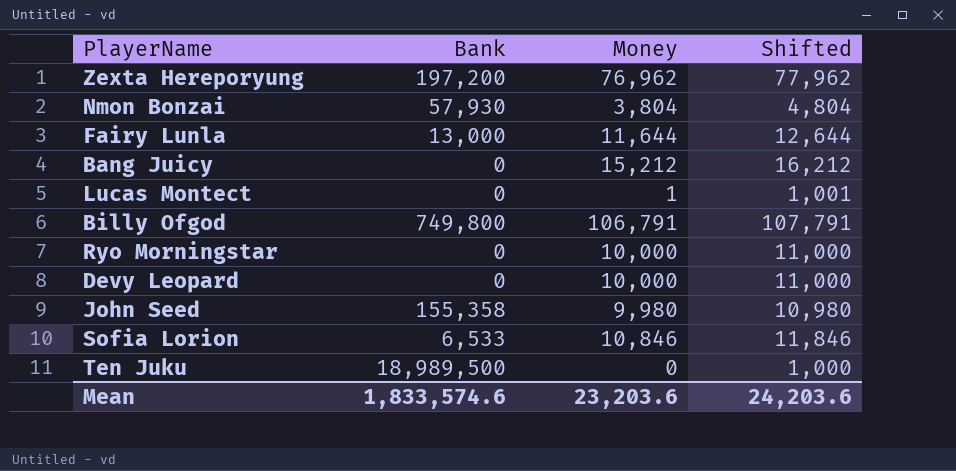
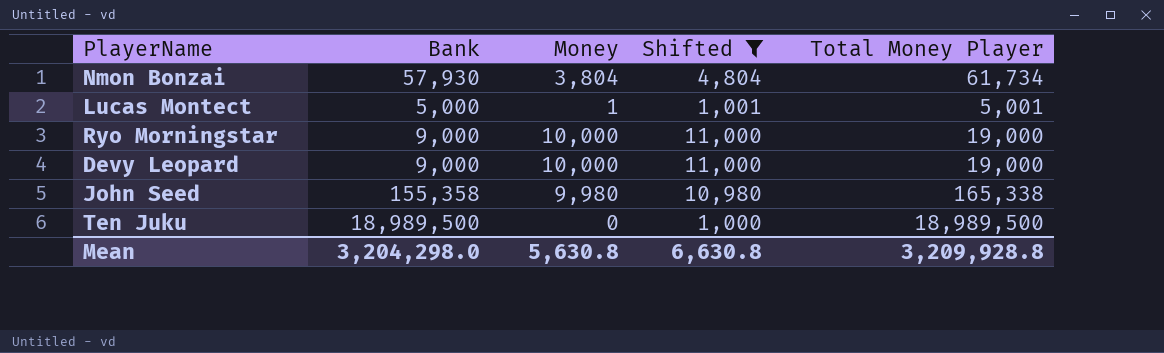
filter: none -> Shifted <= 11,000
column Total Money Player | formula: none -> [Bank] + [Money]
Lucas Montect | Bank: 0 -> 5,000
Ryo Morningstar | Bank: 0 -> 9,000
Devy Leopard | Bank: 0 -> 9,000
Mean | Bank: 1,833,574.6 -> 3,204,298.0
Mean | Money: 23,203.6 -> 5,630.8
Mean | Shifted: 24,203.6 -> 6,630.8

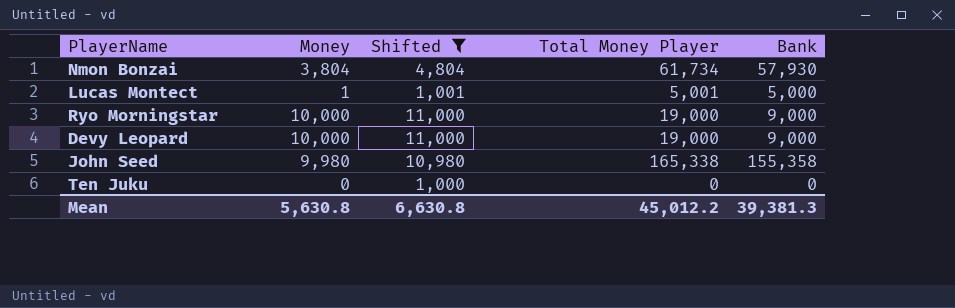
column Bank | position: 2 -> 5
Ten Juku | Total Money Player: 18,989,500 -> 0
Ten Juku | Bank: 18,989,500 -> 0
Mean | Total Money Player: 3,209,928.8 -> 45,012.2
Mean | Bank: 3,204,298.0 -> 39,381.3

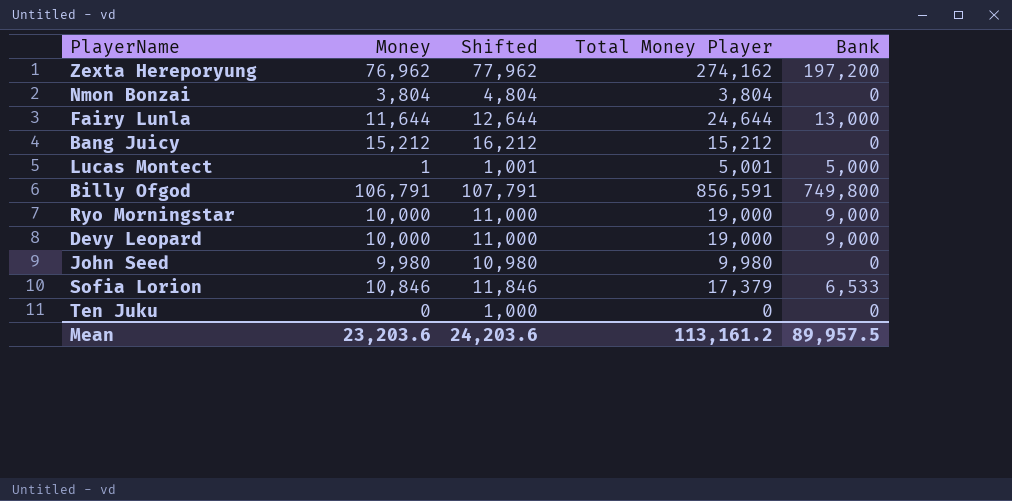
filter: Shifted <= 11,000 -> none
Nmon Bonzai | Total Money Player: 61,734 -> 3,804
Nmon Bonzai | Bank: 57,930 -> 0
John Seed | Total Money Player: 165,338 -> 9,980
John Seed | Bank: 155,358 -> 0
Mean | Money: 5,630.8 -> 23,203.6
Mean | Shifted: 6,630.8 -> 24,203.6
Mean | Total Money Player: 45,012.2 -> 113,161.2
Mean | Bank: 39,381.3 -> 89,957.5

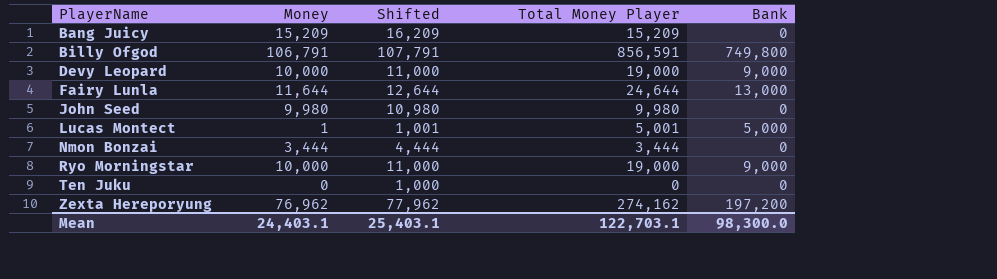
row order: none -> PlayerName ascending
row Sofia Lorion: 10,846 | 11,846 | 17,379 | 6,533 -> none
Bang Juicy | Money: 15,212 -> 15,209
Bang Juicy | Shifted: 16,212 -> 16,209
Bang Juicy | Total Money Player: 15,212 -> 15,209
Nmon Bonzai | Money: 3,804 -> 3,444
Nmon Bonzai | Shifted: 4,804 -> 4,444
Nmon Bonzai | Total Money Player: 3,804 -> 3,444
Mean | Money: 23,203.6 -> 24,403.1
Mean | Shifted: 24,203.6 -> 25,403.1
Mean | Total Money Player: 113,161.2 -> 122,703.1
Mean | Bank: 89,957.5 -> 98,300.0

